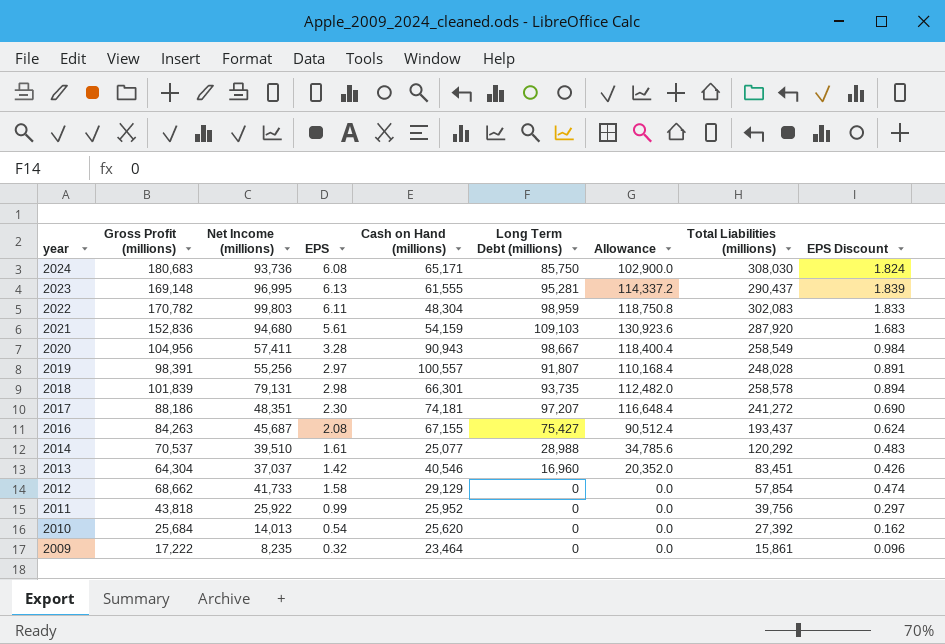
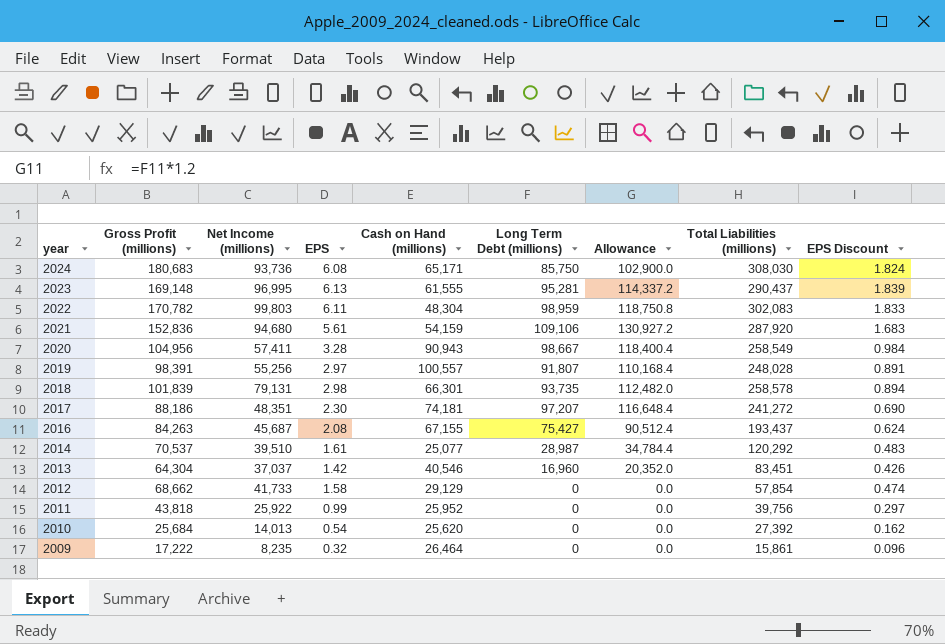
2021 | Long Term Debt (millions): 109,103 -> 109,106
2021 | Allowance: 130,923.6 -> 130,927.2
2014 | Long Term Debt (millions): 28,988 -> 28,987
2014 | Allowance: 34,785.6 -> 34,784.4
2009 | Cash on Hand (millions): 23,464 -> 26,464

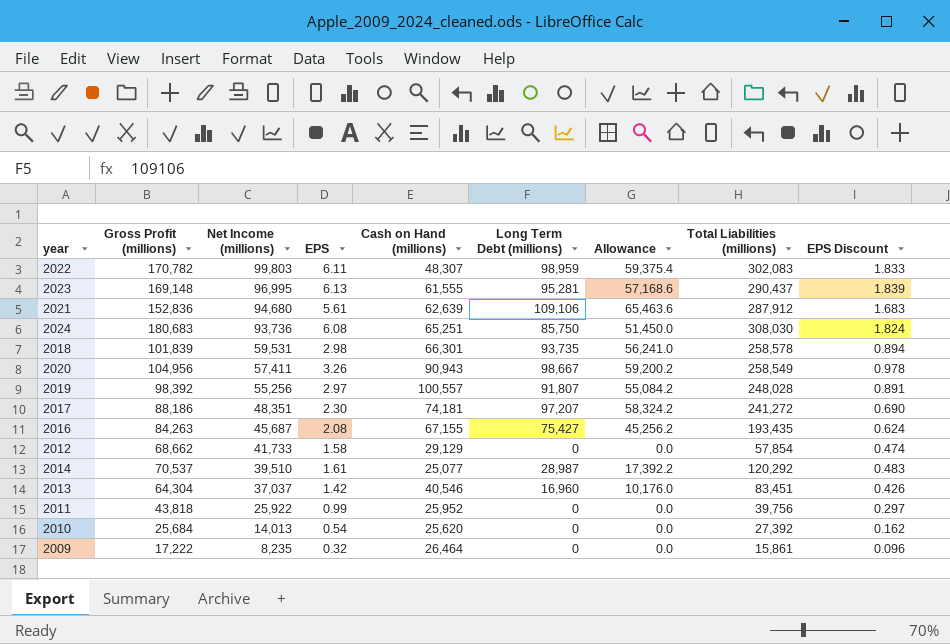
row order: year descending -> Net Income (millions) descending
column Allowance | formula: [Long Term Debt (millions)] * 1.2 -> [Long Term Debt (millions)] * 0.6
2022 | Cash on Hand (millions): 48,304 -> 48,307
2021 | Cash on Hand (millions): 54,159 -> 62,639
2021 | Total Liabilities (millions): 287,920 -> 287,912
2024 | Cash on Hand (millions): 65,171 -> 65,251
2018 | Net Income (millions): 79,131 -> 59,531
2020 | EPS: 3.28 -> 3.26
2020 | EPS Discount: 0.984 -> 0.978
2019 | Gross Profit (millions): 98,391 -> 98,392
2016 | Total Liabilities (millions): 193,437 -> 193,435

